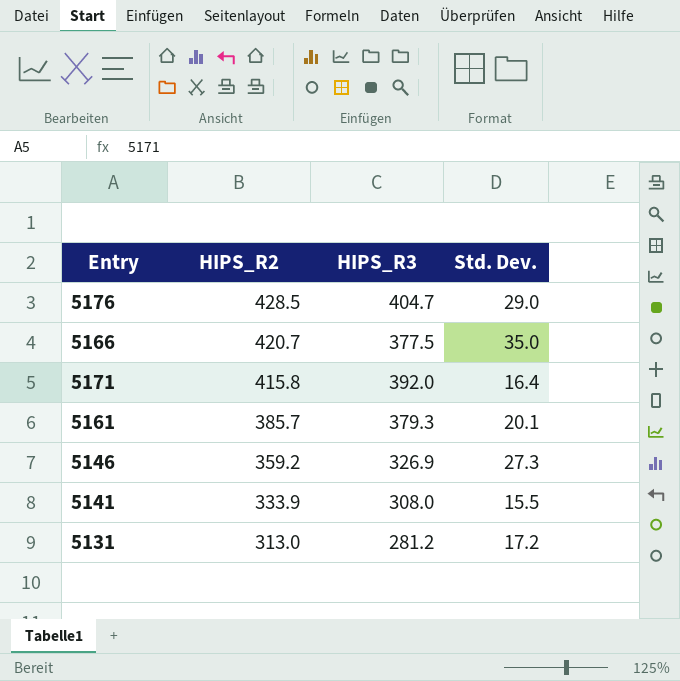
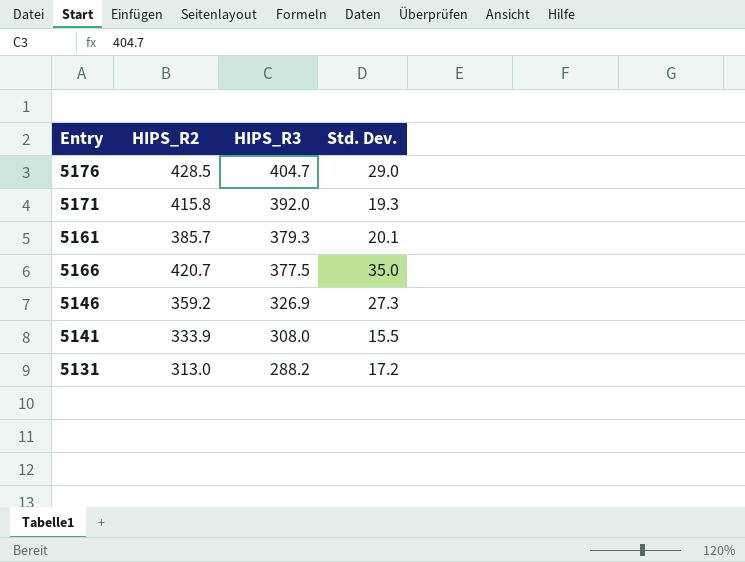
row order: HIPS_R2 descending -> HIPS_R3 descending
5171 | Std. Dev.: 16.4 -> 19.3
5131 | HIPS_R3: 281.2 -> 288.2

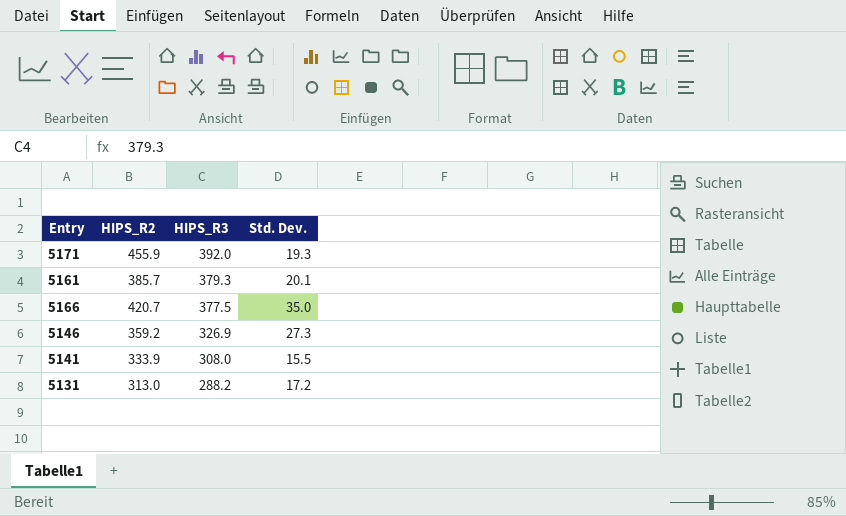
row 5176: 428.5 | 404.7 | 29.0 -> none
5171 | HIPS_R2: 415.8 -> 455.9

